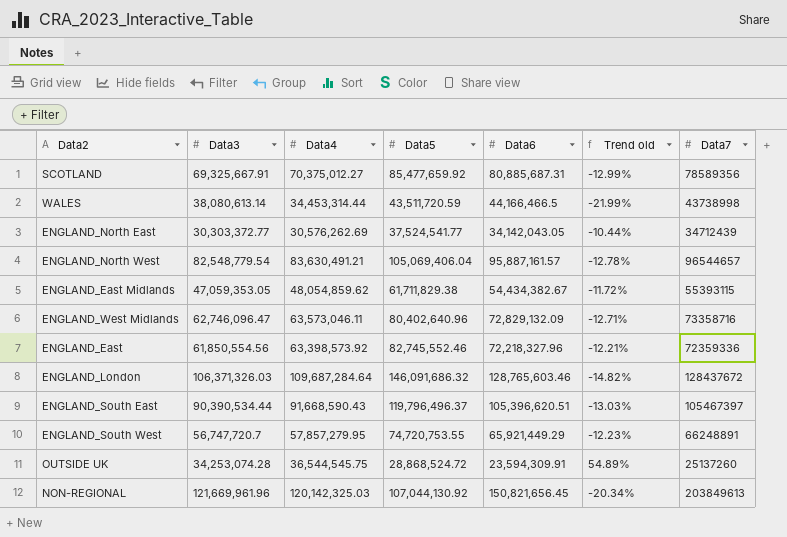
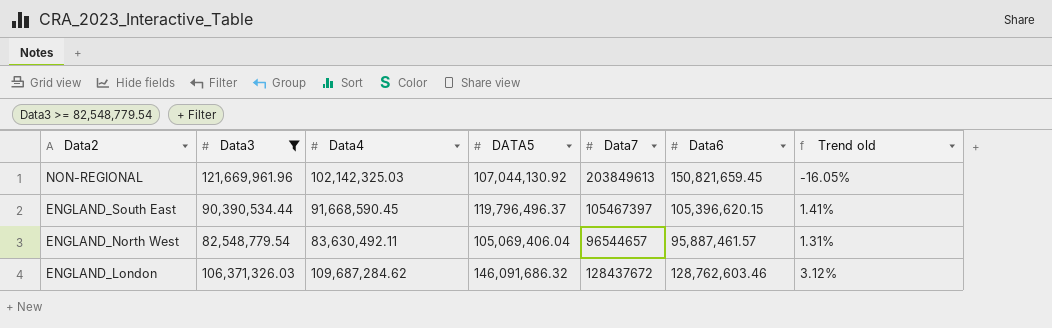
filter: none -> Data3 >= 82,548,779.54
row order: none -> Data2 descending
column name: Data5 -> DATA5
column Data7 | position: 7 -> 5
column Trend old | formula: ([Data4] - [Data6]) / [Data6] -> ([Data4] - [Data3]) / [Data3]
NON-REGIONAL | Data4: 120,142,325.03 -> 102,142,325.03
NON-REGIONAL | Data6: 150,821,656.45 -> 150,821,659.45
ENGLAND_South East | Data4: 91,668,590.43 -> 91,668,590.45
ENGLAND_South East | Data6: 105,396,620.51 -> 105,396,620.15
ENGLAND_North West | Data4: 83,630,491.21 -> 83,630,492.11
ENGLAND_North West | Data6: 95,887,161.57 -> 95,887,461.57
ENGLAND_London | Data4: 109,687,284.64 -> 109,687,284.62
ENGLAND_London | Data6: 128,765,603.46 -> 128,762,603.46

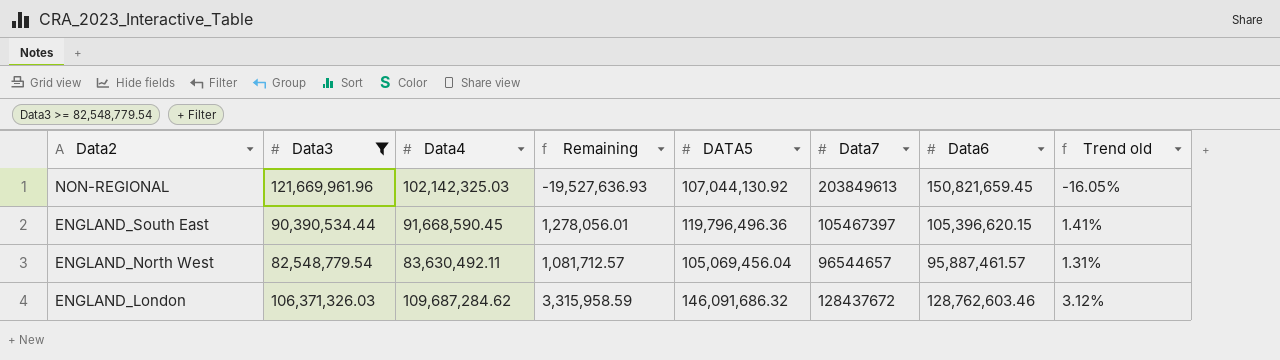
column Remaining | formula: none -> [Data4] - [Data3]
ENGLAND_South East | DATA5: 119,796,496.37 -> 119,796,496.36
ENGLAND_North West | DATA5: 105,069,406.04 -> 105,069,456.04

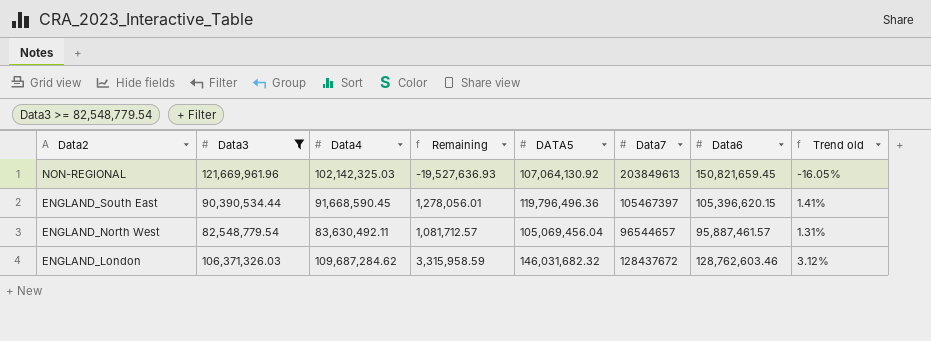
NON-REGIONAL | DATA5: 107,044,130.92 -> 107,064,130.92
ENGLAND_London | DATA5: 146,091,686.32 -> 146,031,682.32

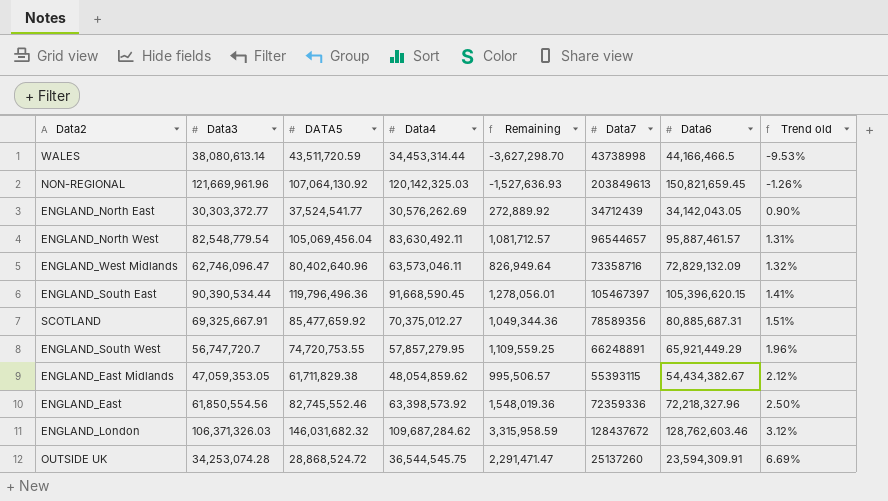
filter: Data3 >= 82,548,779.54 -> none
row order: Data2 descending -> Trend old ascending
column DATA5 | position: 5 -> 3
NON-REGIONAL | Data4: 102,142,325.03 -> 120,142,325.03
NON-REGIONAL | Remaining: -19,527,636.93 -> -1,527,636.93
NON-REGIONAL | Trend old: -16.05% -> -1.26%

